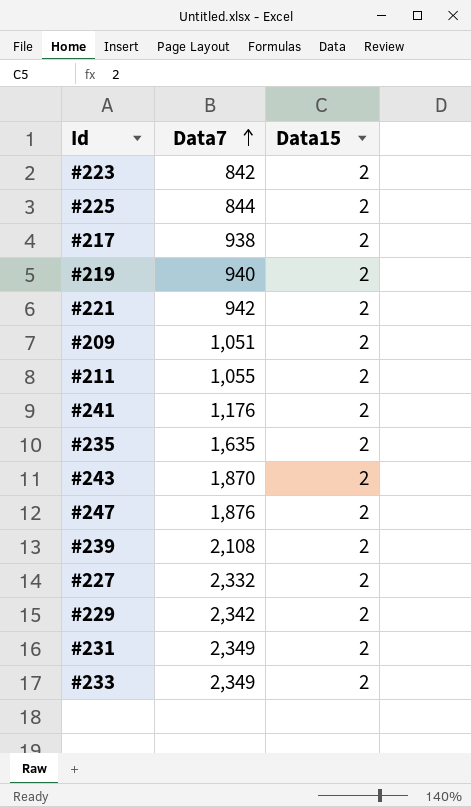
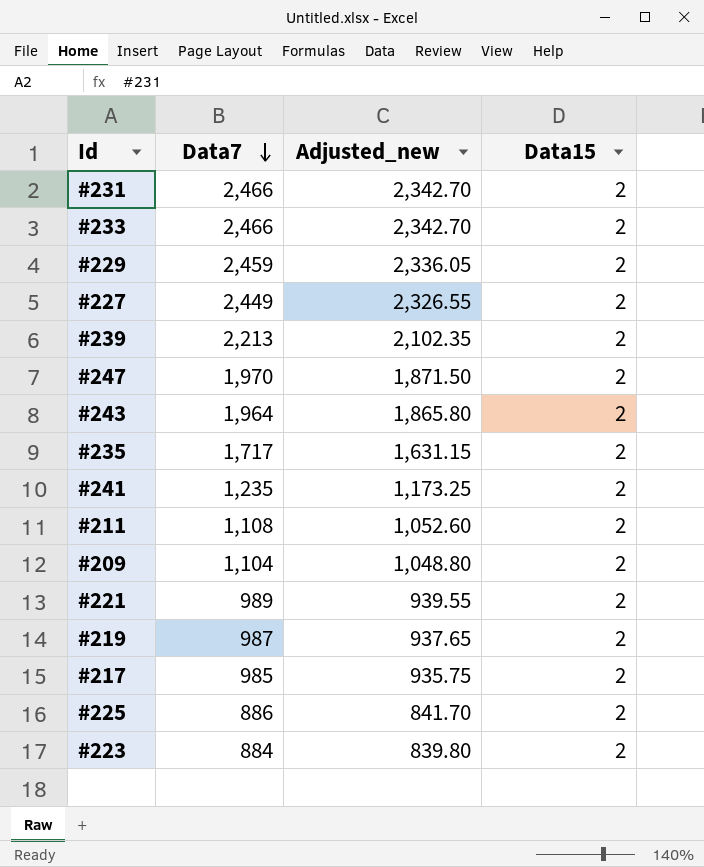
row order: Data7 ascending -> Data7 descending
column Adjusted_new | formula: none -> [Data7] * 0.95
#231 | Data7: 2,349 -> 2,466
#233 | Data7: 2,349 -> 2,466
#229 | Data7: 2,342 -> 2,459
#227 | Data7: 2,332 -> 2,449
#239 | Data7: 2,108 -> 2,213
#247 | Data7: 1,876 -> 1,970
#243 | Data7: 1,870 -> 1,964
#235 | Data7: 1,635 -> 1,717
#241 | Data7: 1,176 -> 1,235
#211 | Data7: 1,055 -> 1,108
#209 | Data7: 1,051 -> 1,104
#221 | Data7: 942 -> 989
#219 | Data7: 940 -> 987
#217 | Data7: 938 -> 985
#225 | Data7: 844 -> 886
#223 | Data7: 842 -> 884

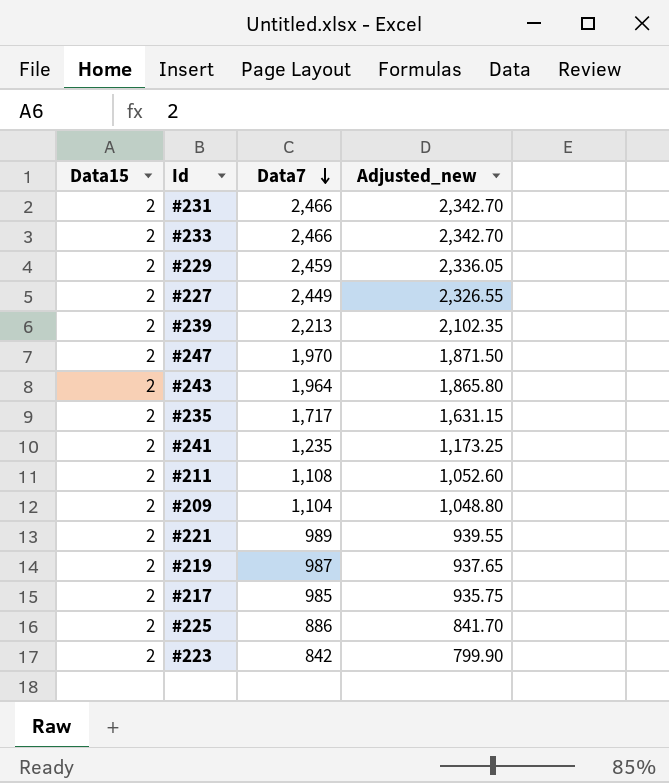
column Data15 | position: 4 -> 1
#223 | Data7: 884 -> 842
#223 | Adjusted_new: 839.80 -> 799.90

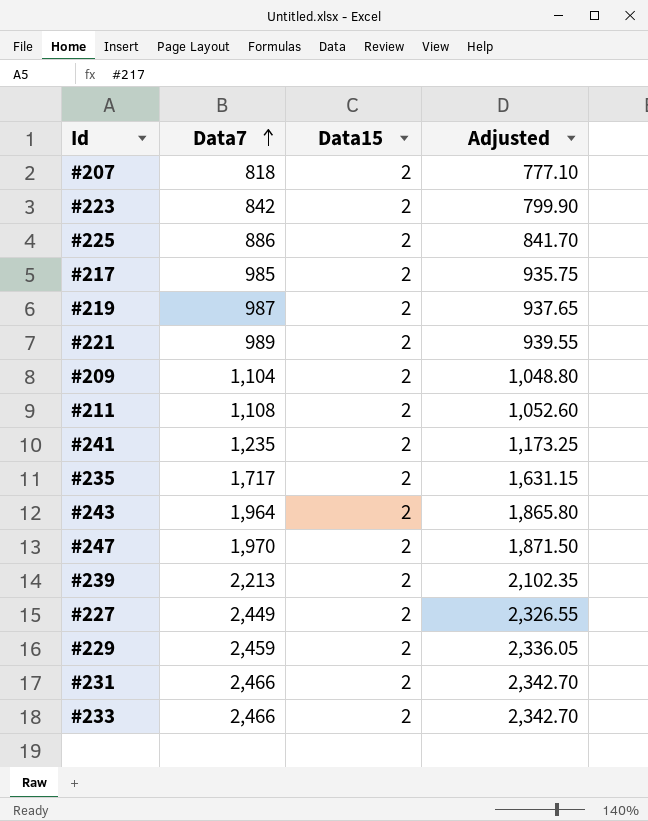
row order: Data7 descending -> Data7 ascending
column Data15 | position: 1 -> 3
column name: Adjusted_new -> Adjusted
row #207: none -> 818 | 2 | 777.10

